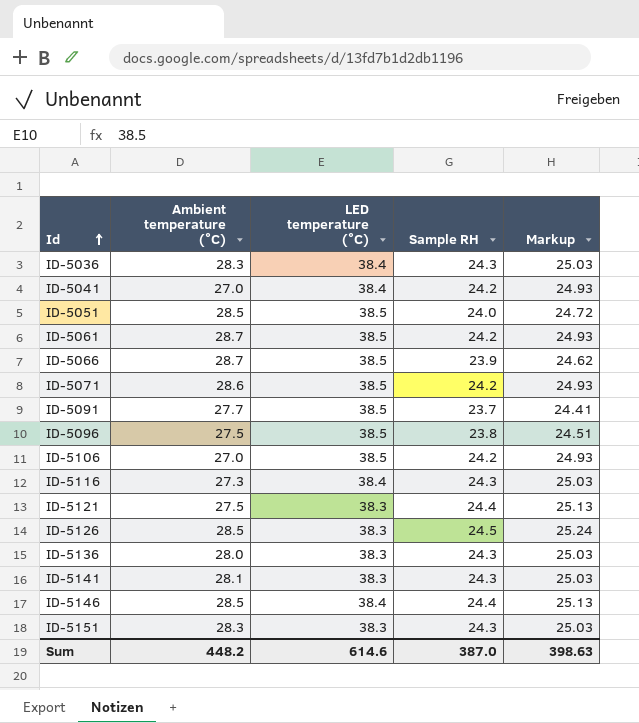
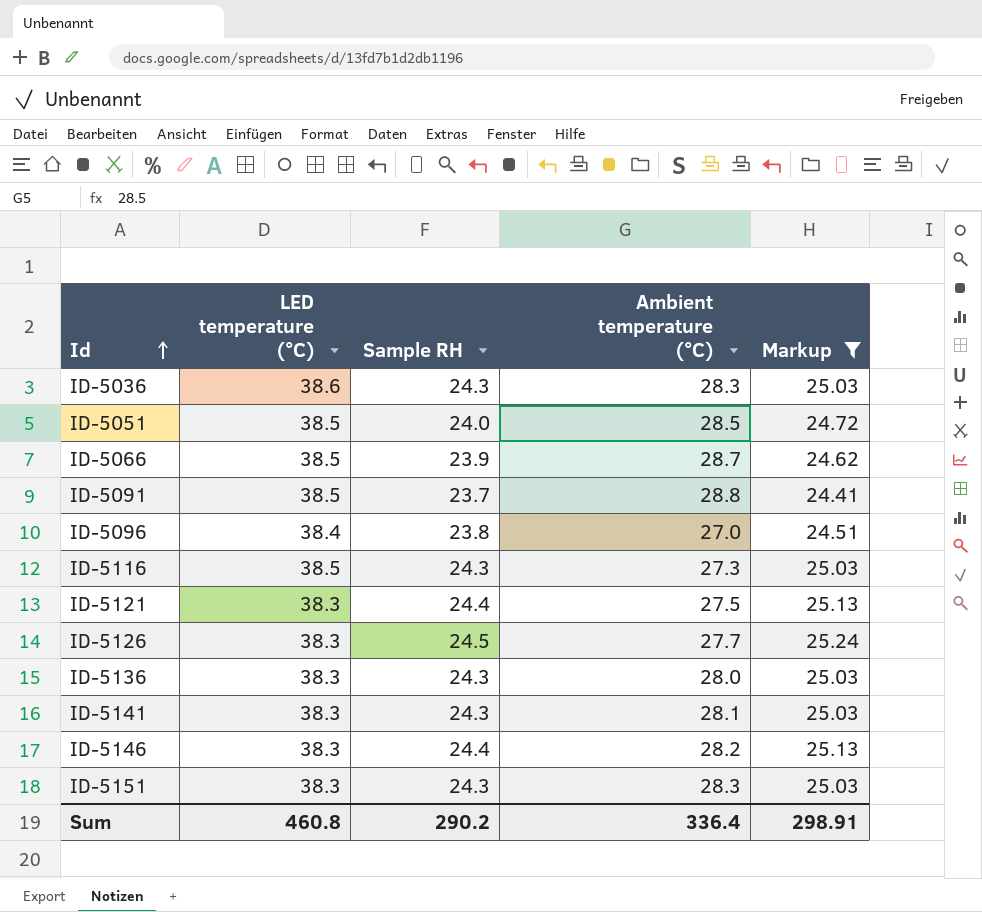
filter: none -> Markup != 24.93
column Ambient temperature (°C) | position: 2 -> 4
ID-5036 | LED temperature (°C): 38.4 -> 38.6
ID-5091 | Ambient temperature (°C): 27.7 -> 28.8
ID-5096 | LED temperature (°C): 38.5 -> 38.4
ID-5096 | Ambient temperature (°C): 27.5 -> 27.0
ID-5116 | LED temperature (°C): 38.4 -> 38.5
ID-5126 | Ambient temperature (°C): 28.5 -> 27.7
ID-5146 | LED temperature (°C): 38.4 -> 38.3
ID-5146 | Ambient temperature (°C): 28.5 -> 28.2
Sum | LED temperature (°C): 614.6 -> 460.8
Sum | Sample RH: 387.0 -> 290.2
Sum | Ambient temperature (°C): 448.2 -> 336.4
Sum | Markup: 398.63 -> 298.91

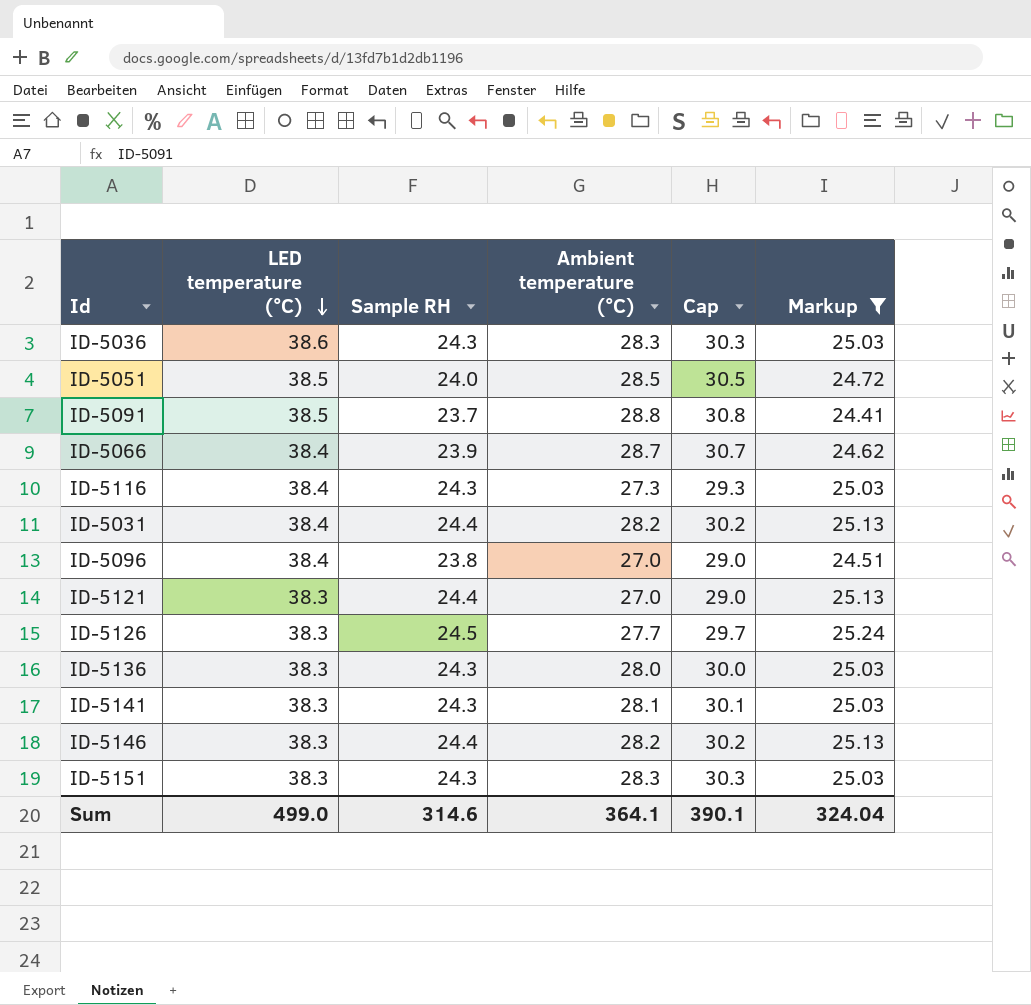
row order: Id ascending -> LED temperature (°C) descending
column Cap | formula: none -> [Ambient temperature (°C)] + 2
ID-5066 | LED temperature (°C): 38.5 -> 38.4
ID-5116 | LED temperature (°C): 38.5 -> 38.4
row ID-5031: none -> 38.4 | 24.4 | 28.2 | 30.2 | 25.13
ID-5121 | Ambient temperature (°C): 27.5 -> 27.0
Sum | LED temperature (°C): 460.8 -> 499.0
Sum | Sample RH: 290.2 -> 314.6
Sum | Ambient temperature (°C): 336.4 -> 364.1
Sum | Markup: 298.91 -> 324.04

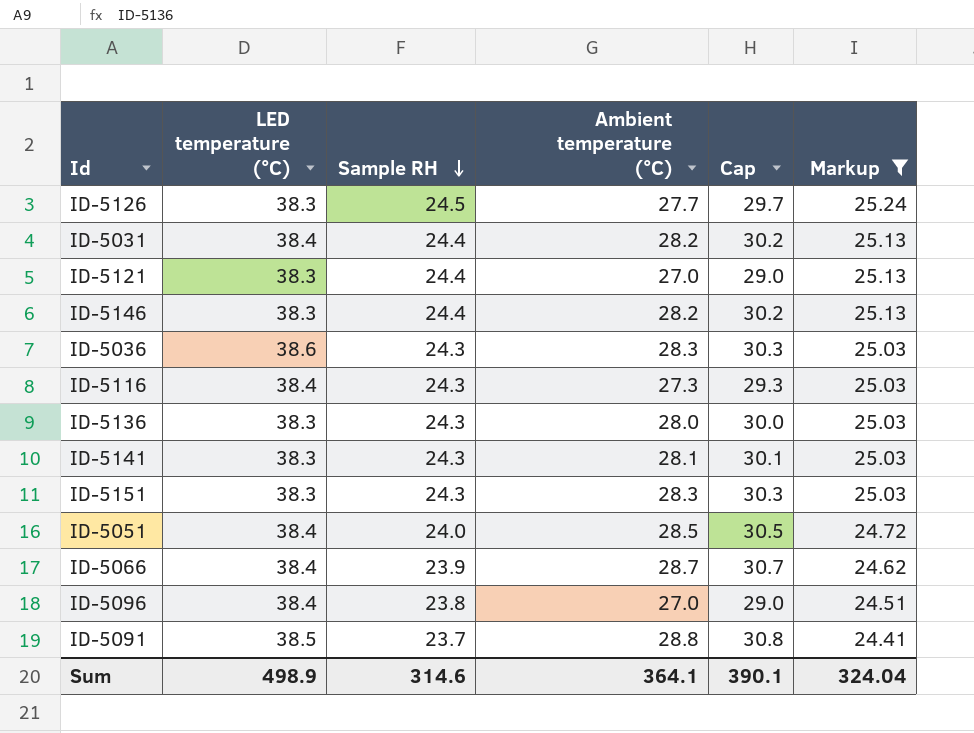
row order: LED temperature (°C) descending -> Sample RH descending
ID-5051 | LED temperature (°C): 38.5 -> 38.4
Sum | LED temperature (°C): 499.0 -> 498.9

